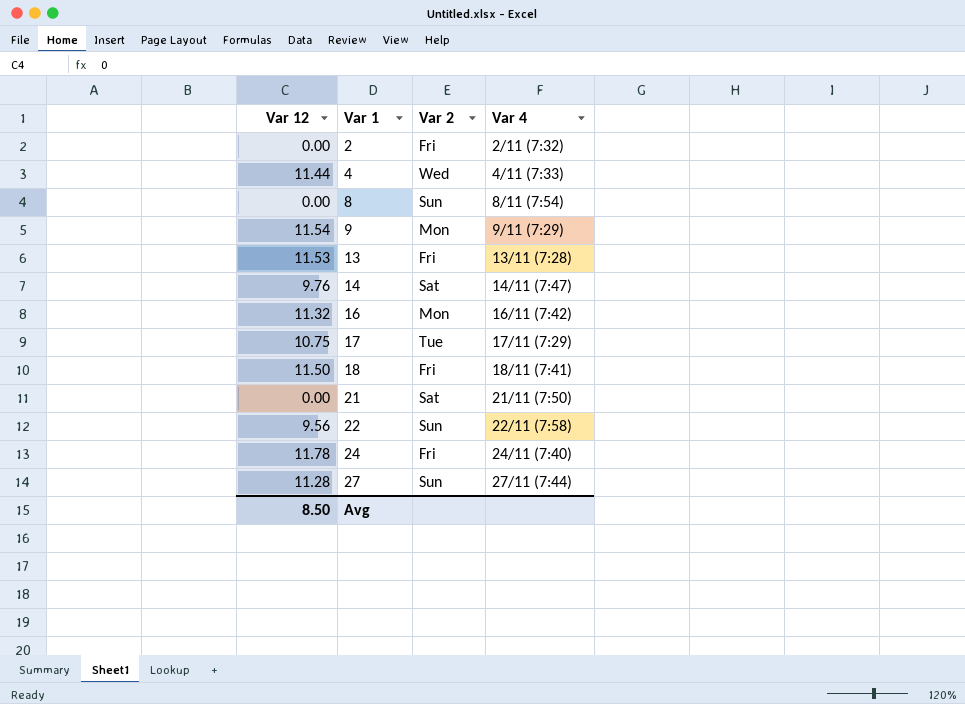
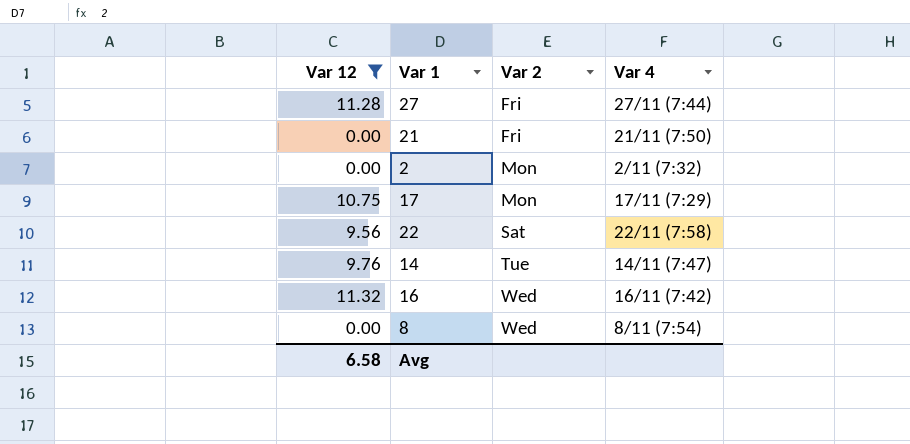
filter: none -> Var 12 <= 11.32
row order: Var 1 ascending -> Var 2 ascending
27 | Var 2: Sun -> Fri
21 | Var 2: Sat -> Fri
2 | Var 2: Fri -> Mon
17 | Var 2: Tue -> Mon
22 | Var 2: Sun -> Sat
14 | Var 2: Sat -> Tue
16 | Var 2: Mon -> Wed
8 | Var 2: Sun -> Wed
Avg | Var 12: 8.50 -> 6.58

